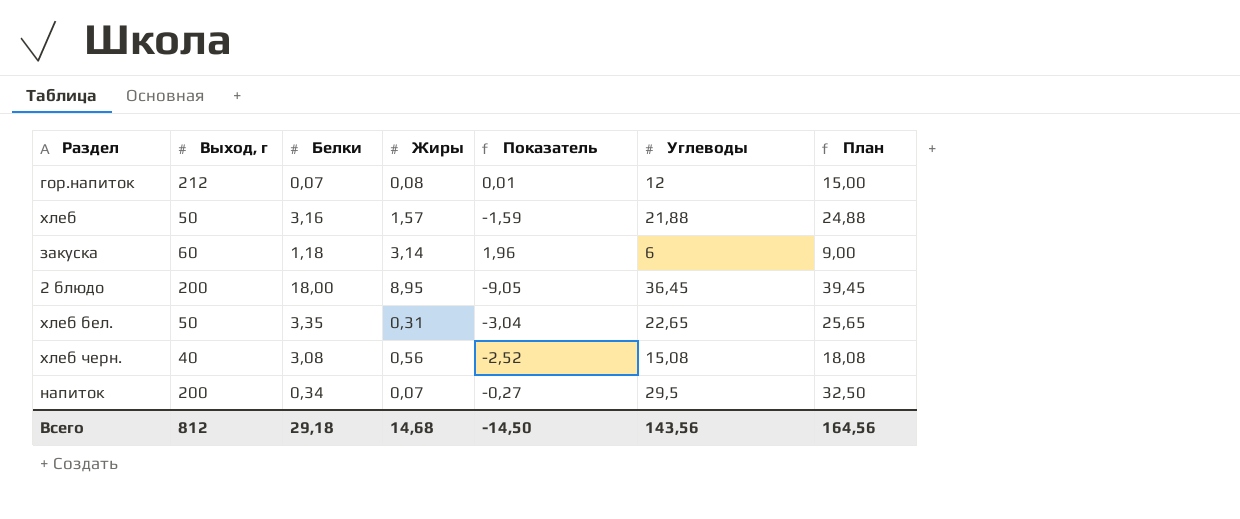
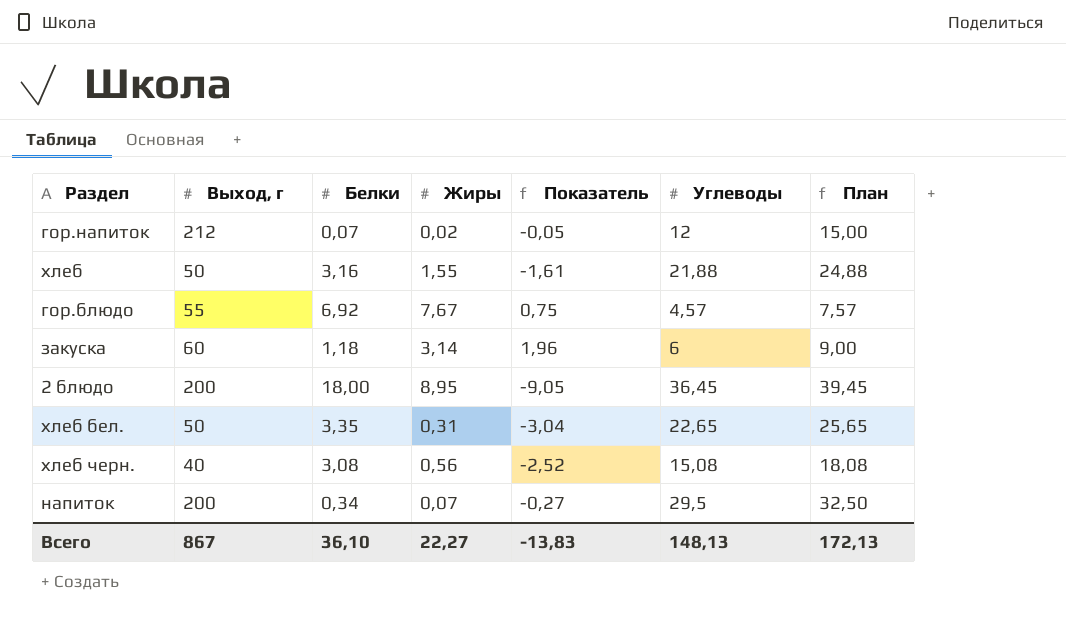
гор.напиток | Жиры: 0,08 -> 0,02
гор.напиток | Показатель: 0,01 -> -0,05
хлеб | Жиры: 1,57 -> 1,55
хлеб | Показатель: -1,59 -> -1,61
row гор.блюдо: none -> 55 | 6,92 | 7,67 | 0,75 | 4,57 | 7,57
Всего | Выход, г: 812 -> 867
Всего | Белки: 29,18 -> 36,10
Всего | Жиры: 14,68 -> 22,27
Всего | Показатель: -14,50 -> -13,83
Всего | Углеводы: 143,56 -> 148,13
Всего | План: 164,56 -> 172,13

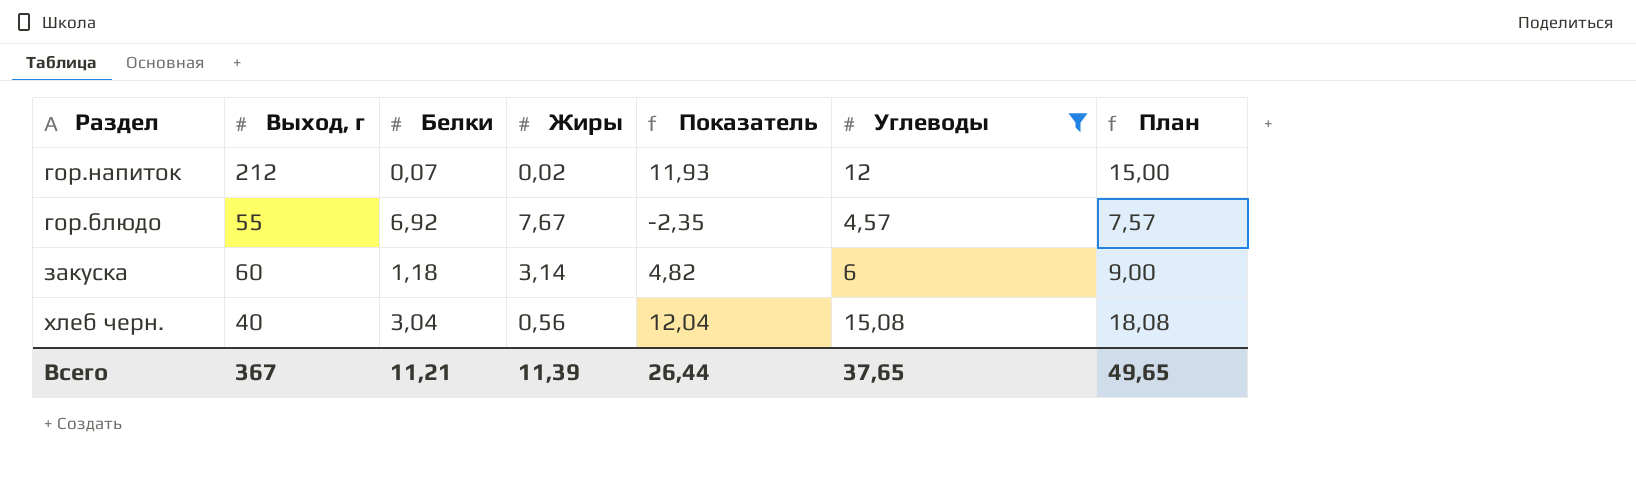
filter: none -> Углеводы <= 15,08
column Показатель | formula: [Жиры] - [Белки] -> [Углеводы] - [Белки]
хлеб черн. | Белки: 3,08 -> 3,04
Всего | Выход, г: 867 -> 367
Всего | Белки: 36,10 -> 11,21
Всего | Жиры: 22,27 -> 11,39
Всего | Показатель: -13,83 -> 26,44
Всего | Углеводы: 148,13 -> 37,65
Всего | План: 172,13 -> 49,65

